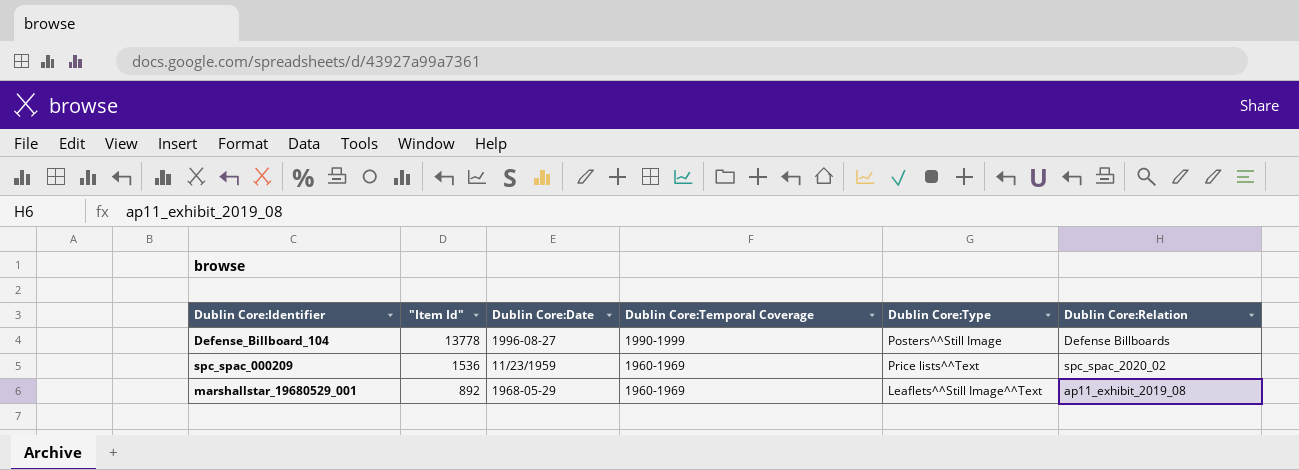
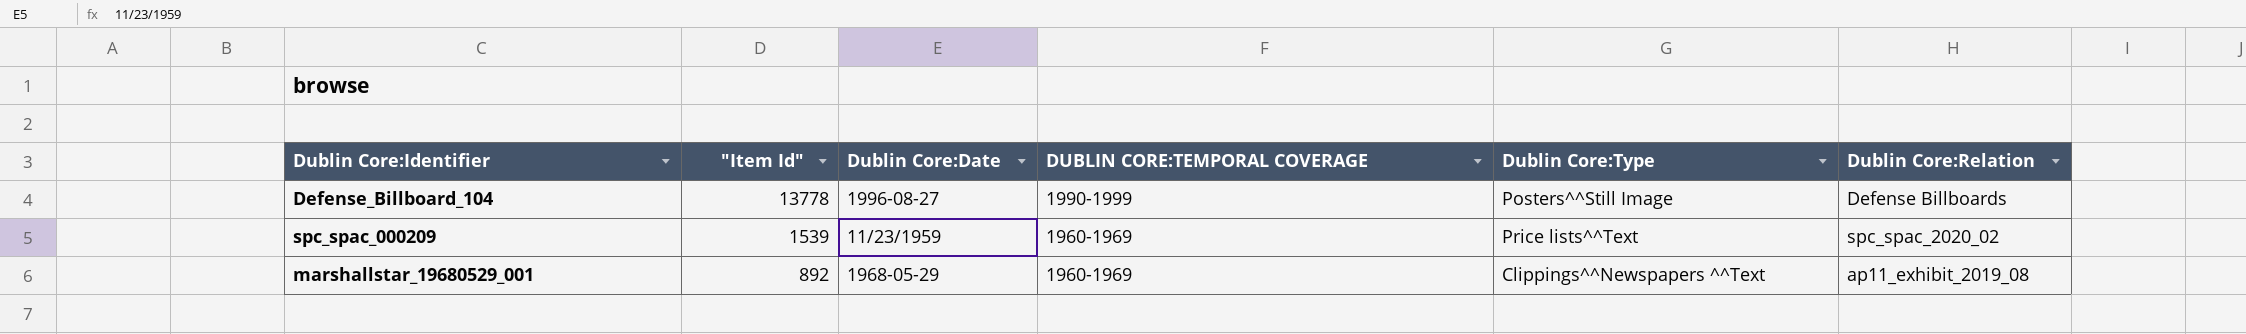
column name: Dublin Core:Temporal Coverage -> DUBLIN CORE:TEMPORAL COVERAGE
spc_spac_000209 | "Item Id": 1536 -> 1539
marshallstar_19680529_001 | Dublin Core:Type: Leaflets^^Still Image^^Text -> Clippings^^Newspapers ^^Text

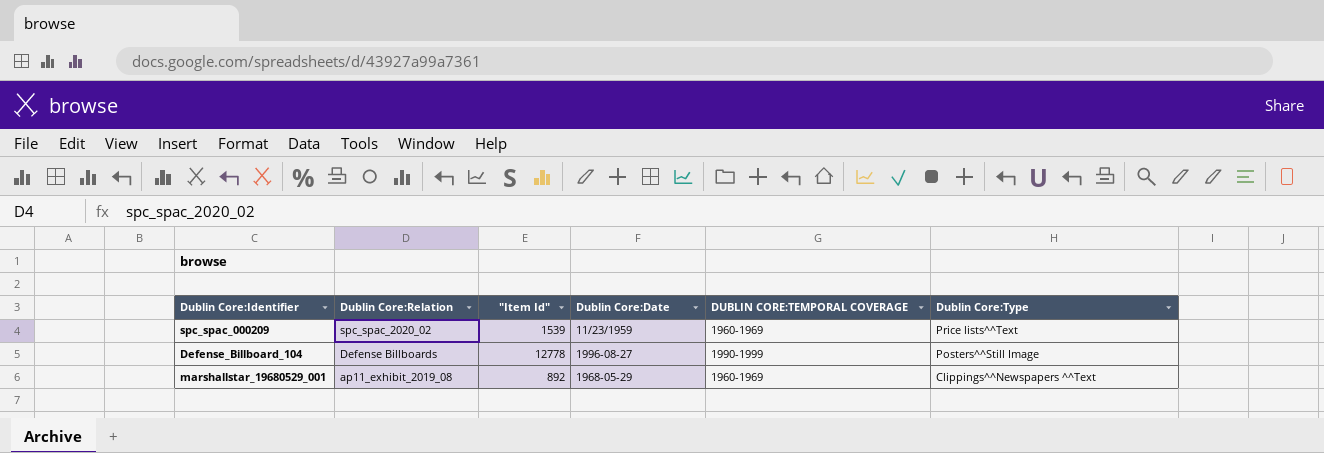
row order: "Item Id" descending -> Dublin Core:Relation descending
column Dublin Core:Relation | position: 6 -> 2
Defense_Billboard_104 | "Item Id": 13778 -> 12778

